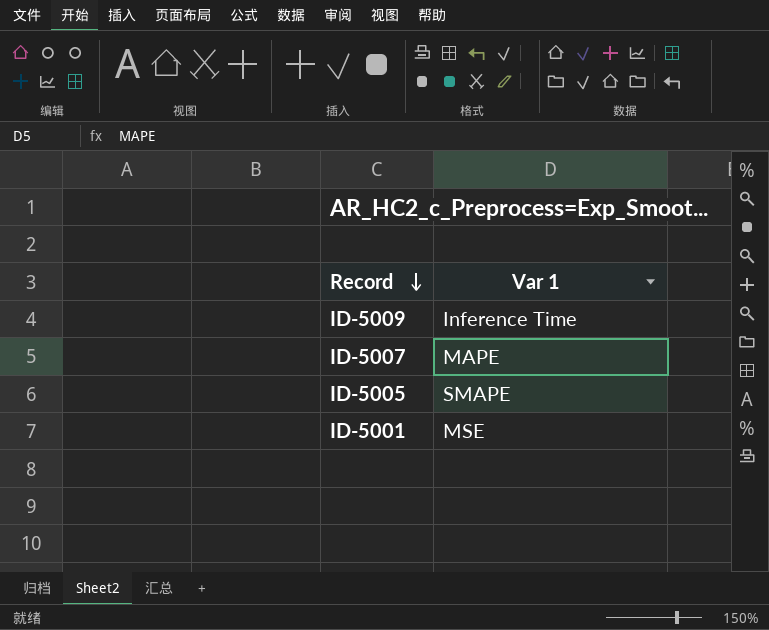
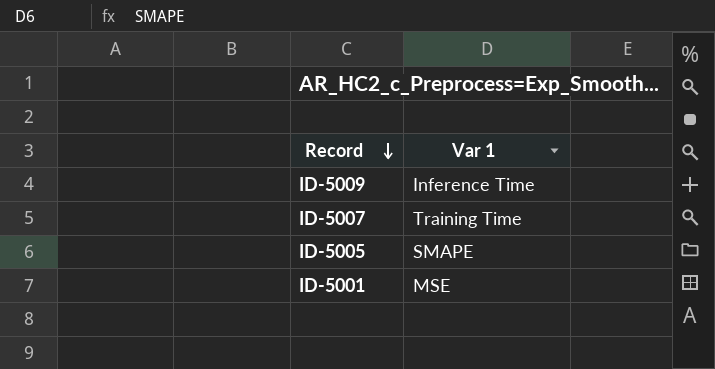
ID-5007 | Var 1: MAPE -> Training Time

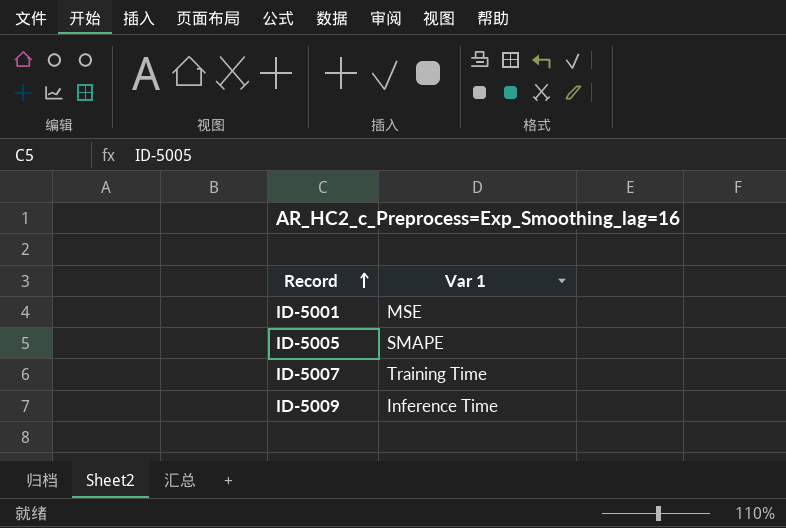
row order: Record descending -> Record ascending

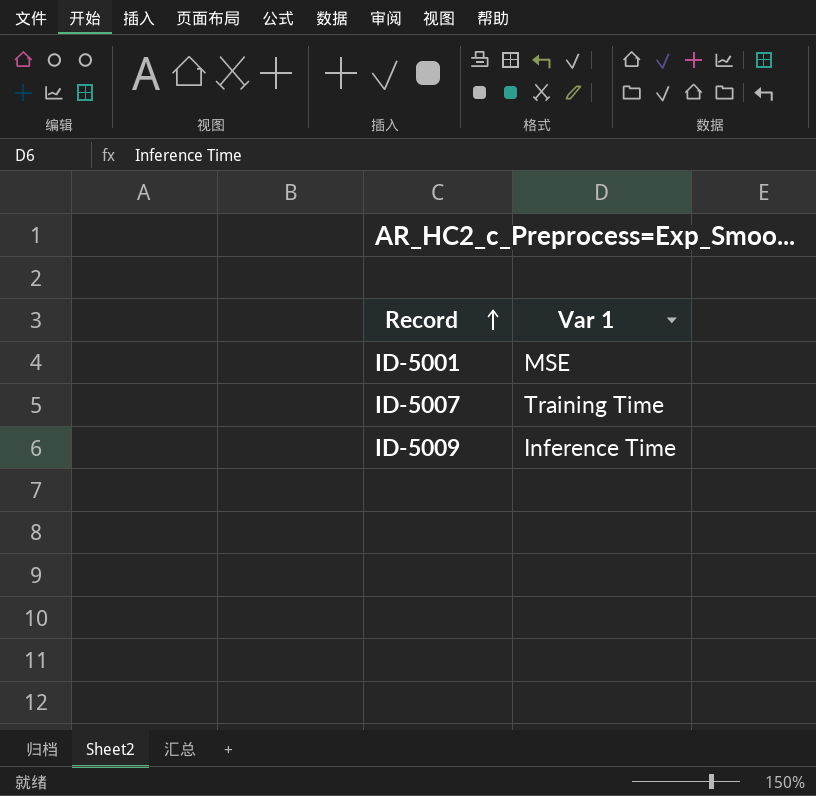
row ID-5005: SMAPE -> none

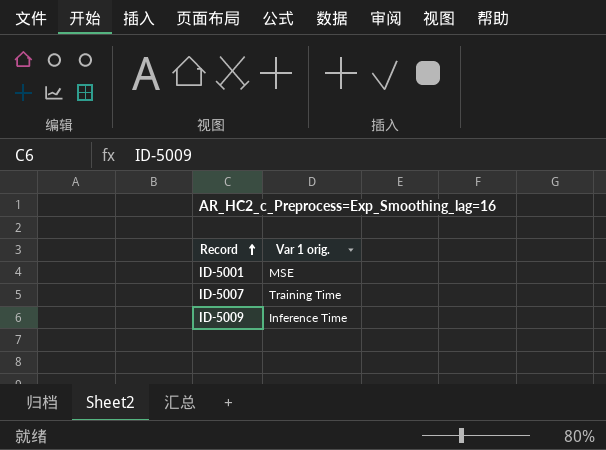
column name: Var 1 -> Var 1 orig.

